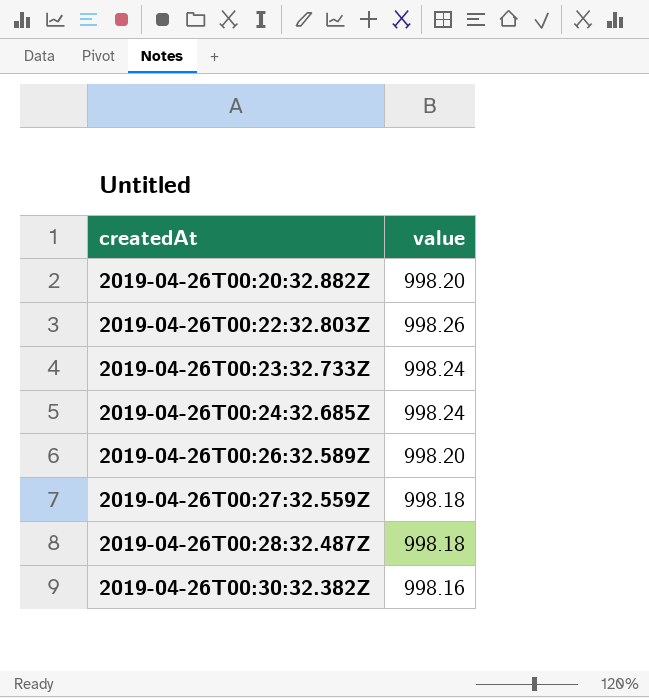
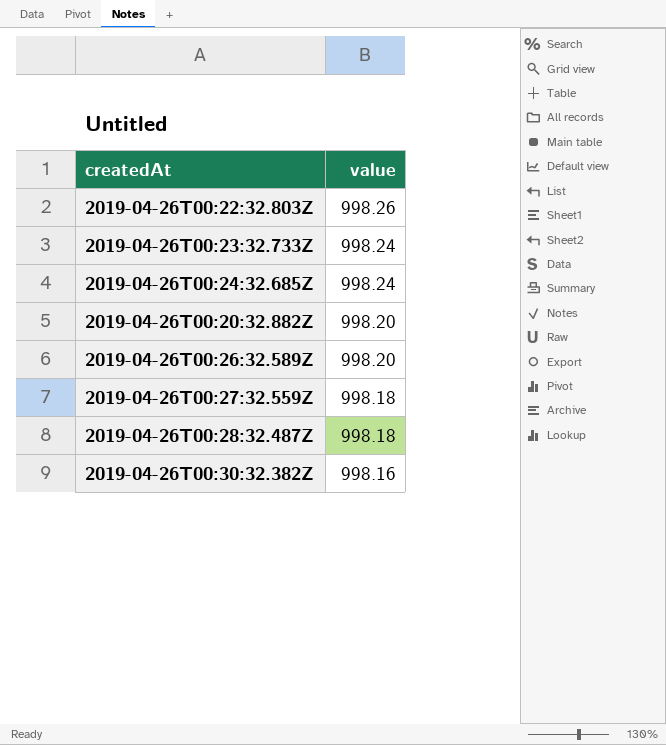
row order: createdAt ascending -> value descending

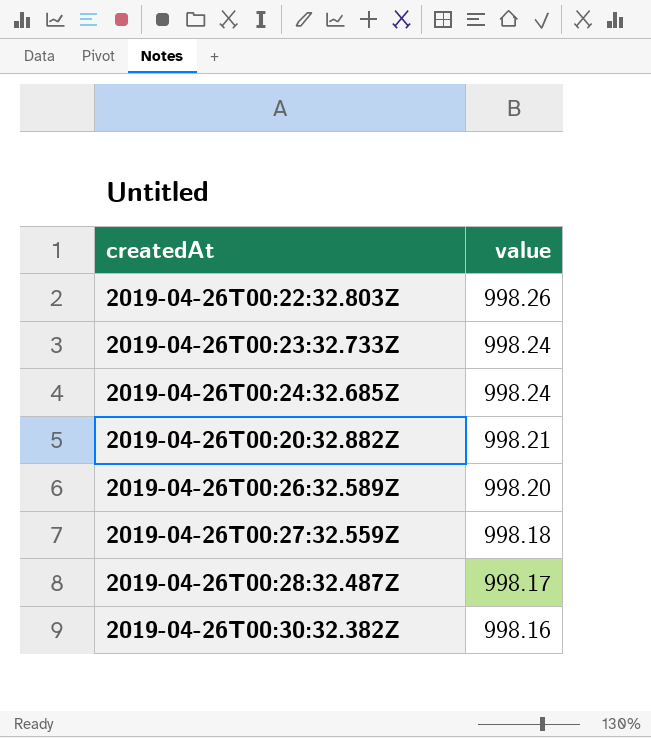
2019-04-26T00:20:32.882Z | value: 998.20 -> 998.21
2019-04-26T00:28:32.487Z | value: 998.18 -> 998.17

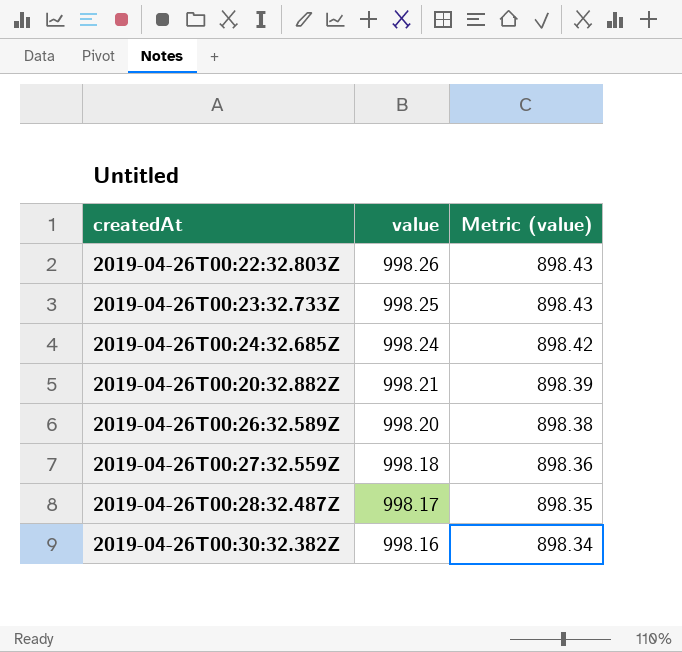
column Metric (value) | formula: none -> [value] * 0.9
2019-04-26T00:23:32.733Z | value: 998.24 -> 998.25

